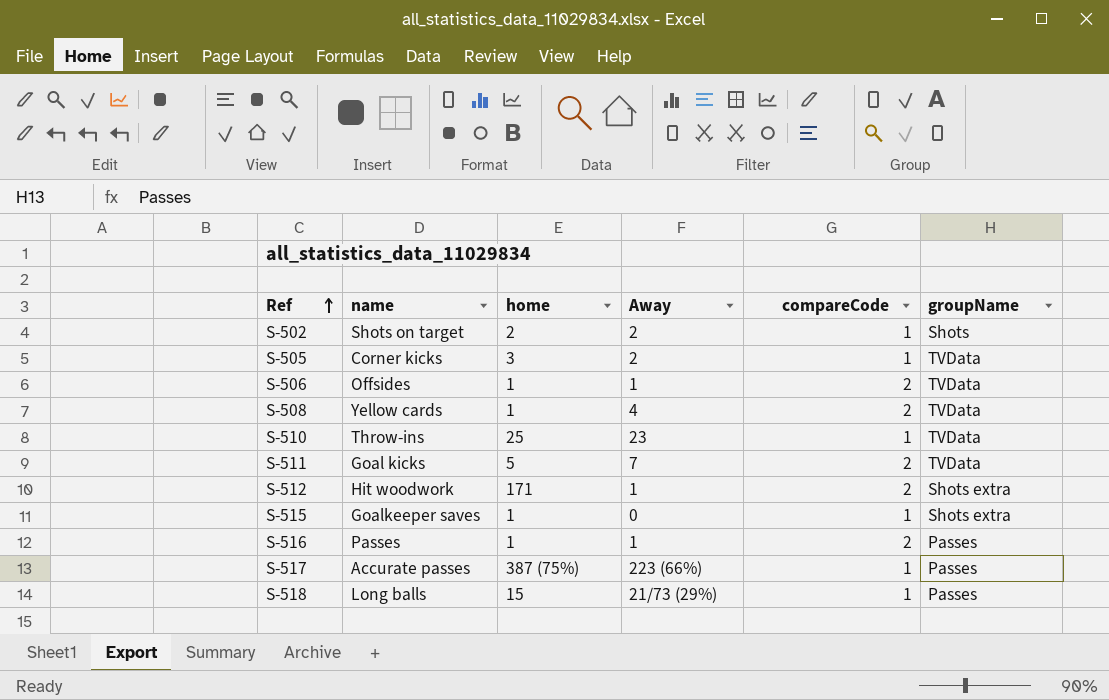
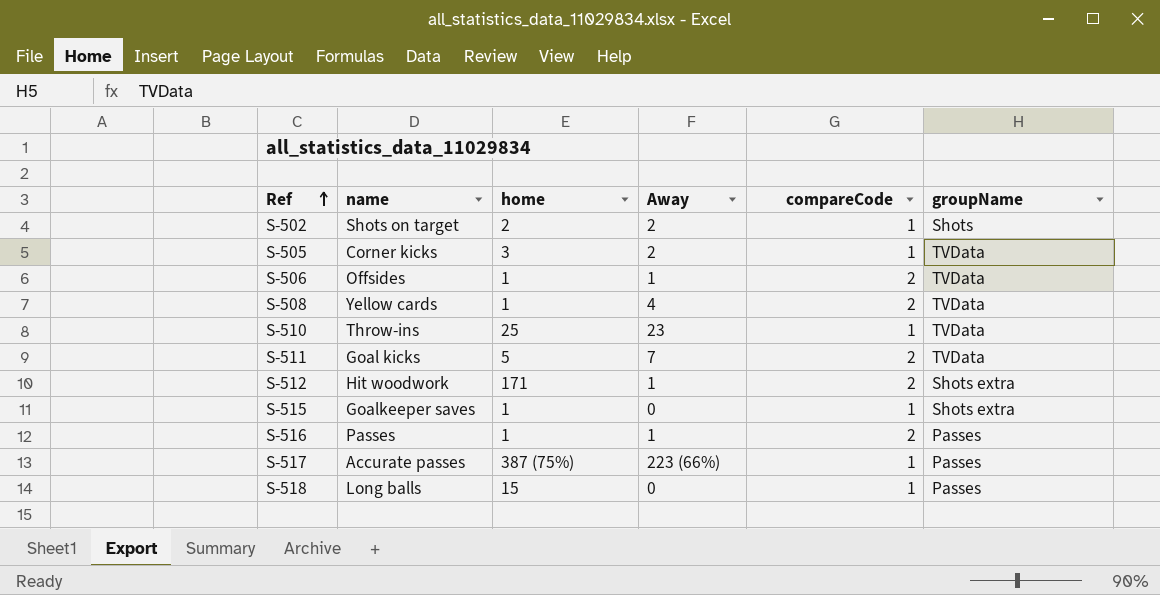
S-518 | Away: 21/73 (29%) -> 0

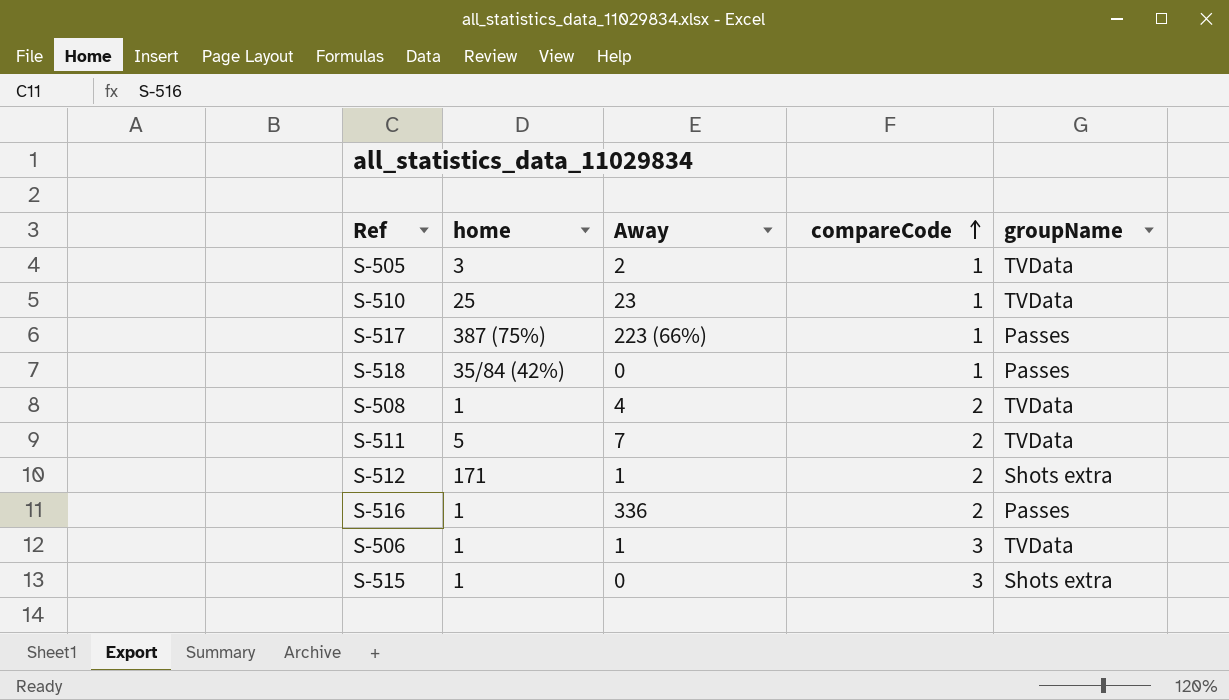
row order: Ref ascending -> compareCode ascending
column name | position: 2 -> none
row S-502: Shots on target | 2 | 2 | 1 | Shots -> none
S-518 | home: 15 -> 35/84 (42%)
S-516 | Away: 1 -> 336
S-506 | compareCode: 2 -> 3
S-515 | compareCode: 1 -> 3

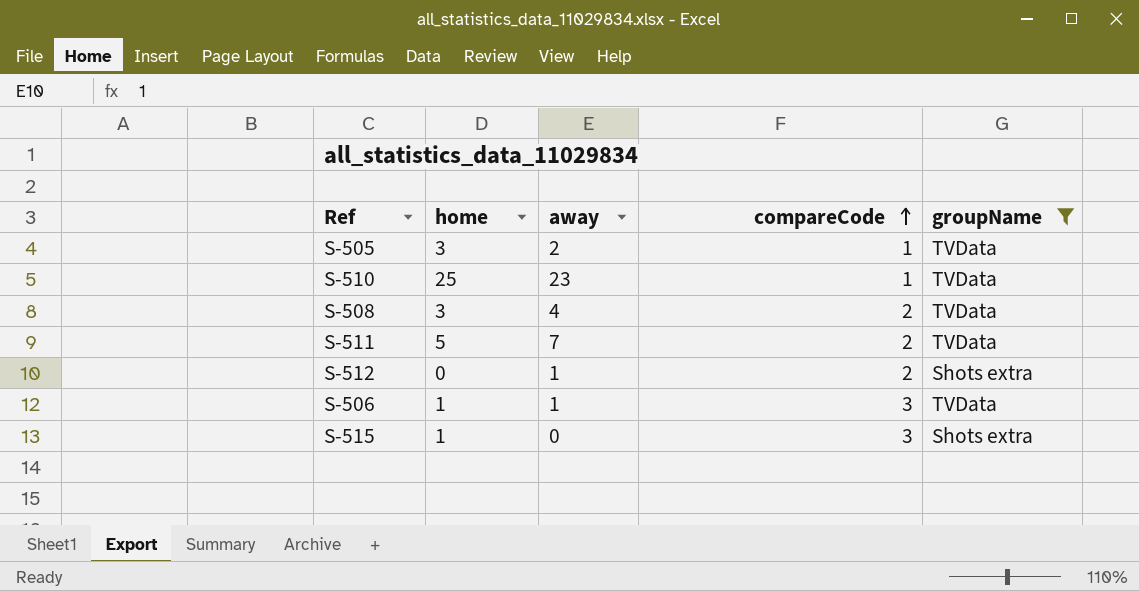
filter: none -> groupName != Passes
column name: Away -> away
S-508 | home: 1 -> 3
S-512 | home: 171 -> 0

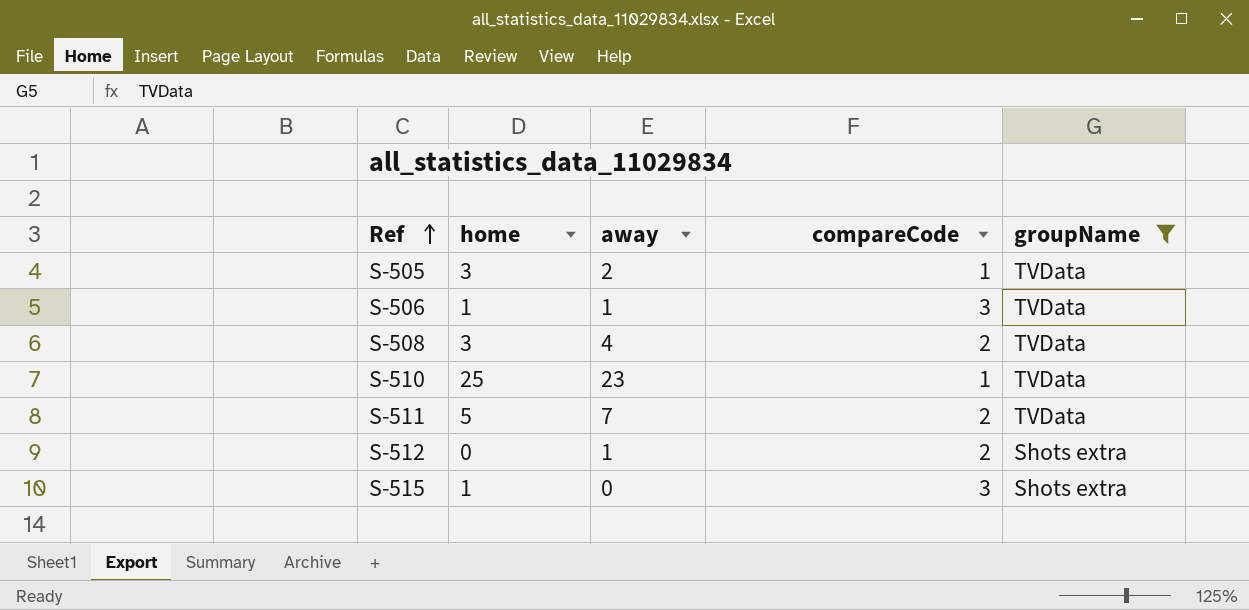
row order: compareCode ascending -> Ref ascending

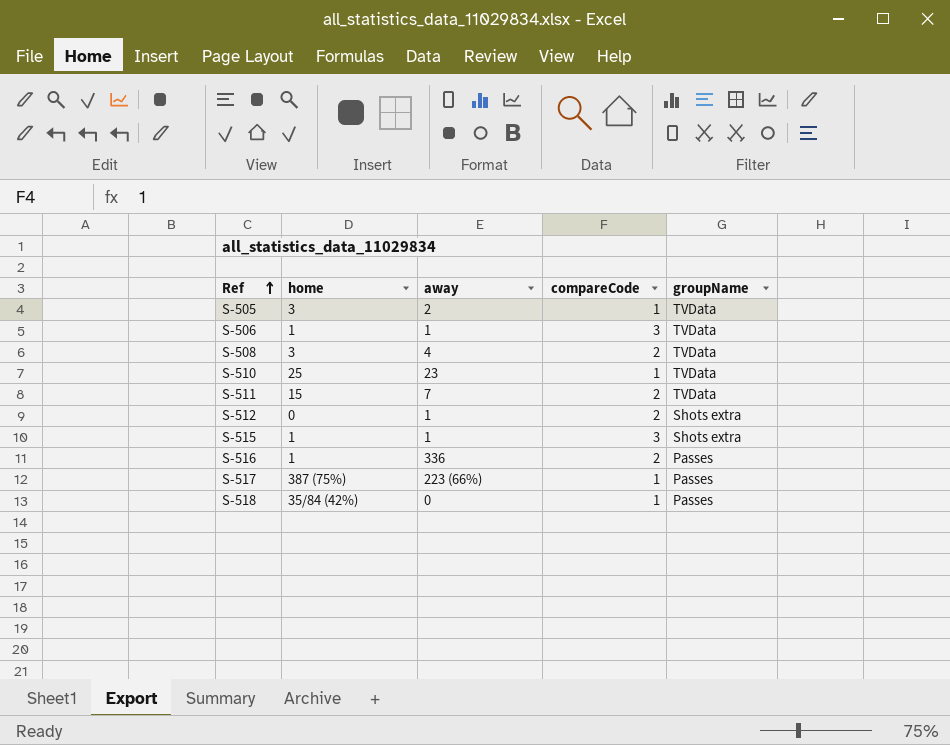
filter: groupName != Passes -> none
S-511 | home: 5 -> 15
S-515 | away: 0 -> 1

